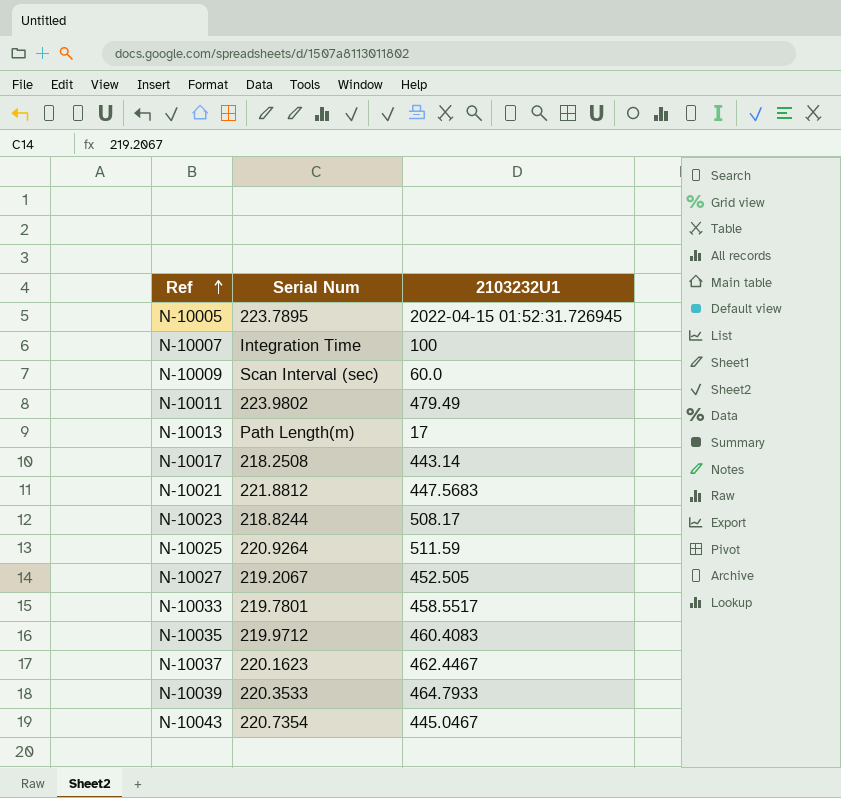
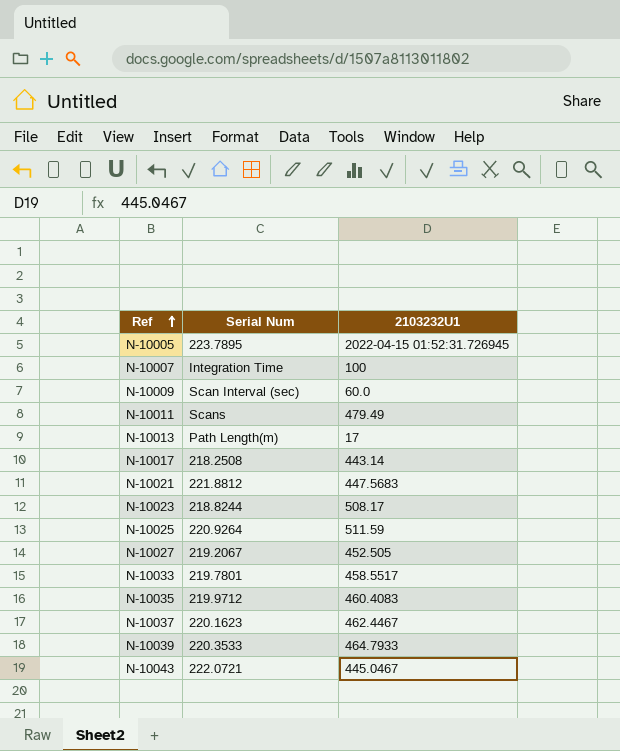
N-10011 | Serial Num: 223.9802 -> Scans
N-10043 | Serial Num: 220.7354 -> 222.0721

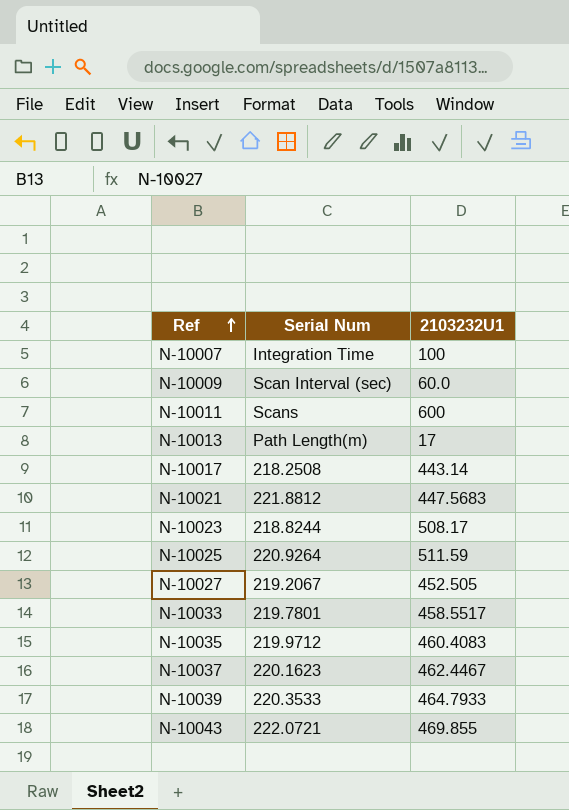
row N-10005: 223.7895 | 2022-04-15 01:52:31.726945 -> none
N-10011 | 2103232U1: 479.49 -> 600
N-10043 | 2103232U1: 445.0467 -> 469.855

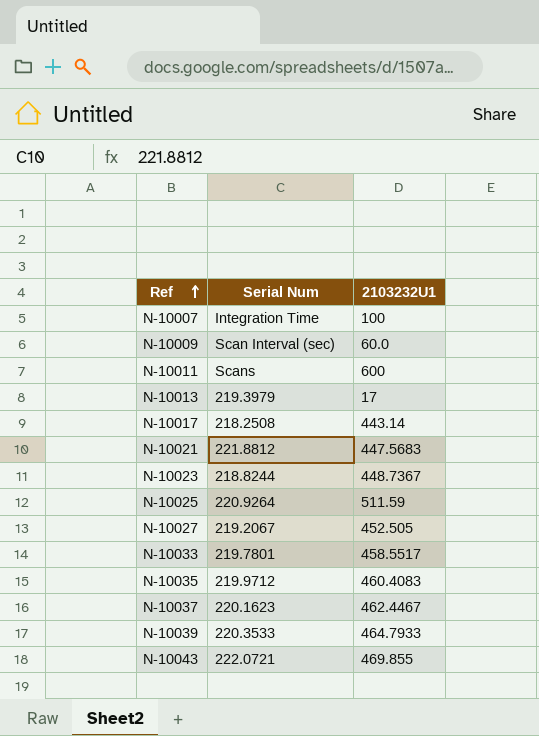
N-10013 | Serial Num: Path Length(m) -> 219.3979
N-10023 | 2103232U1: 508.17 -> 448.7367

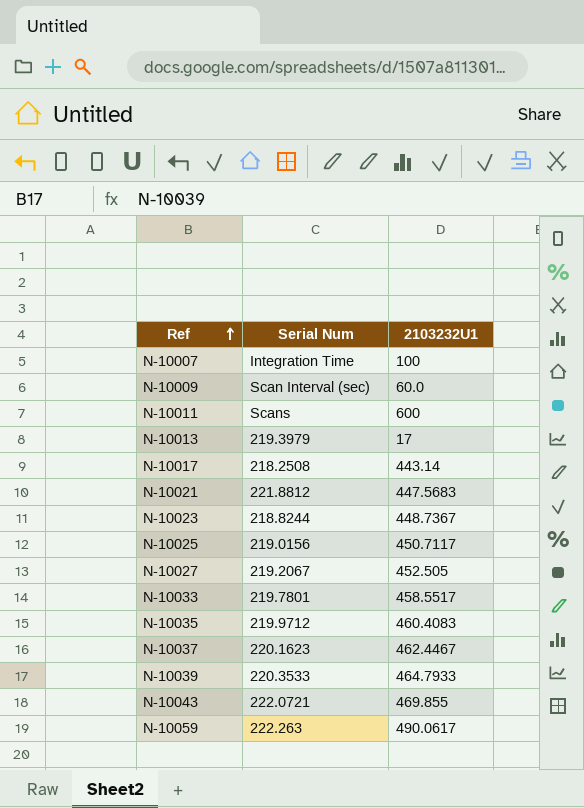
N-10025 | Serial Num: 220.9264 -> 219.0156
N-10025 | 2103232U1: 511.59 -> 450.7117
row N-10059: none -> 222.263 | 490.0617

